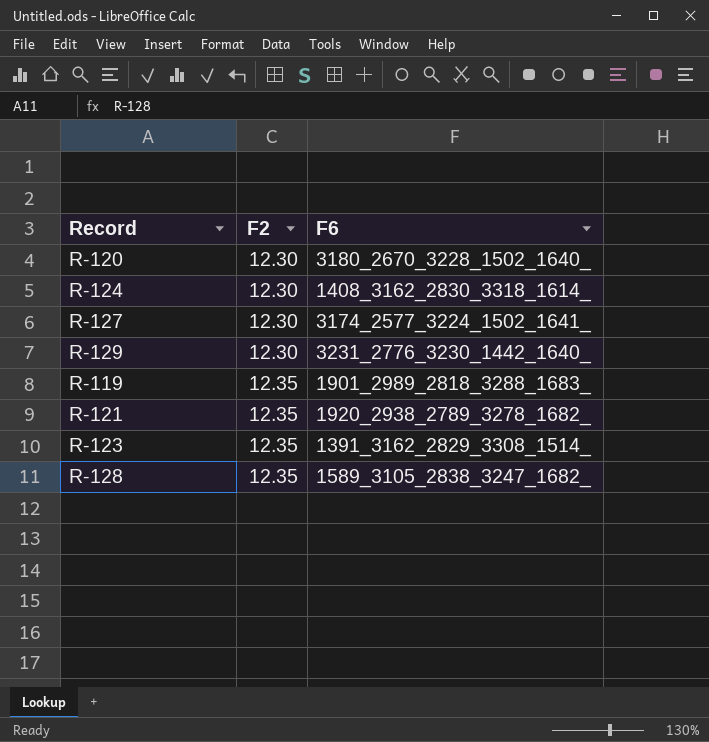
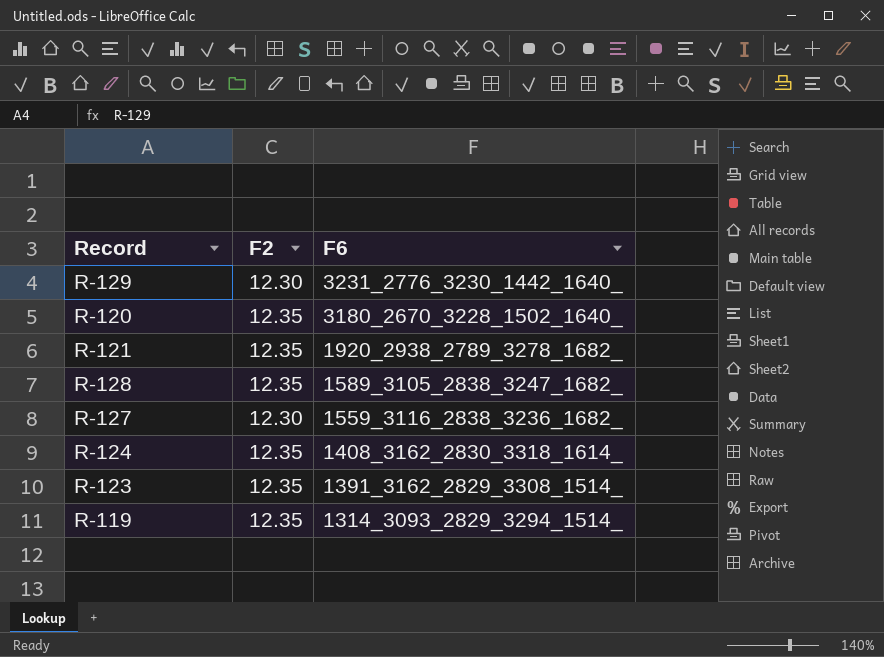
row order: F2 ascending -> F6 descending
R-120 | F2: 12.30 -> 12.35
R-127 | F6: 3174_2577_3224_1502_1641_ -> 1559_3116_2838_3236_1682_
R-124 | F2: 12.30 -> 12.35
R-119 | F6: 1901_2989_2818_3288_1683_ -> 1314_3093_2829_3294_1514_

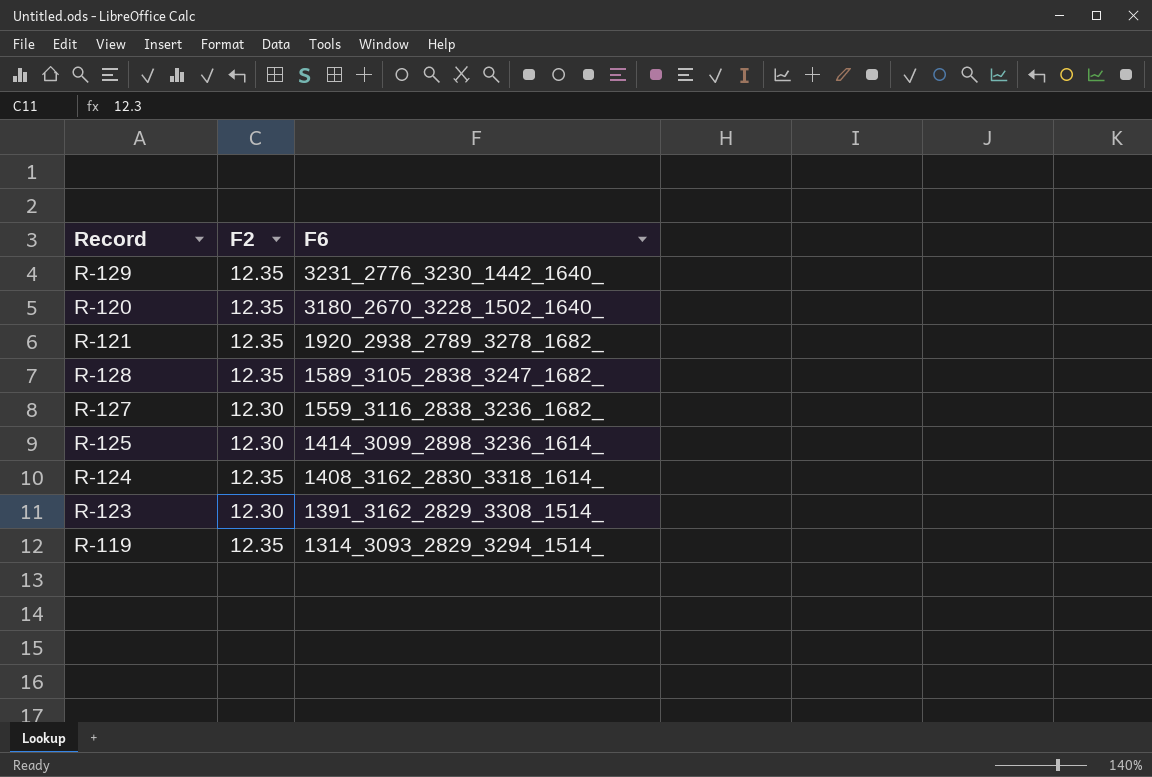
R-129 | F2: 12.30 -> 12.35
row R-125: none -> 12.30 | 1414_3099_2898_3236_1614_
R-123 | F2: 12.35 -> 12.30

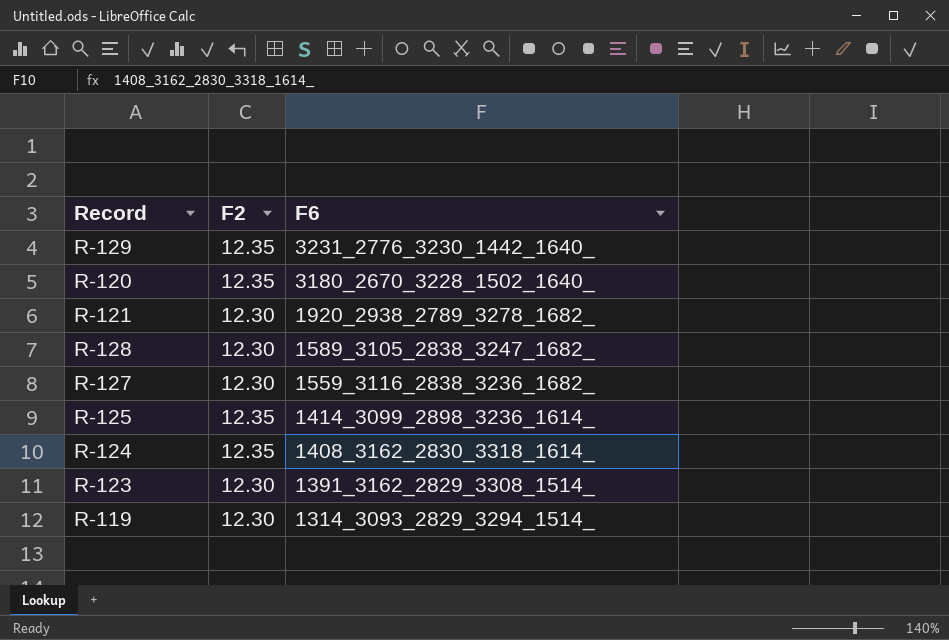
R-121 | F2: 12.35 -> 12.30
R-128 | F2: 12.35 -> 12.30
R-125 | F2: 12.30 -> 12.35
R-119 | F2: 12.35 -> 12.30

